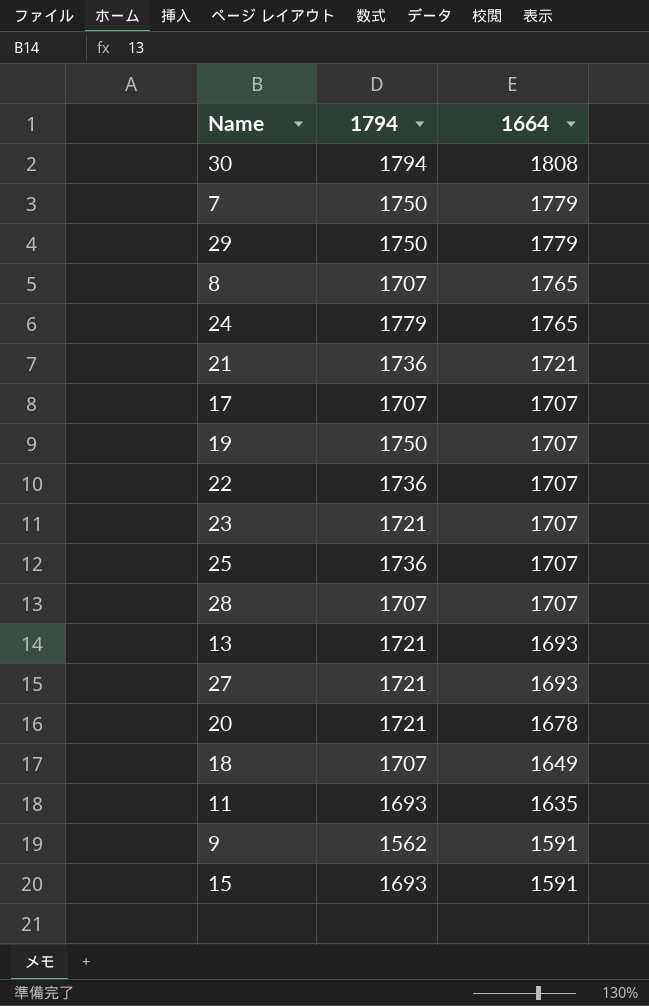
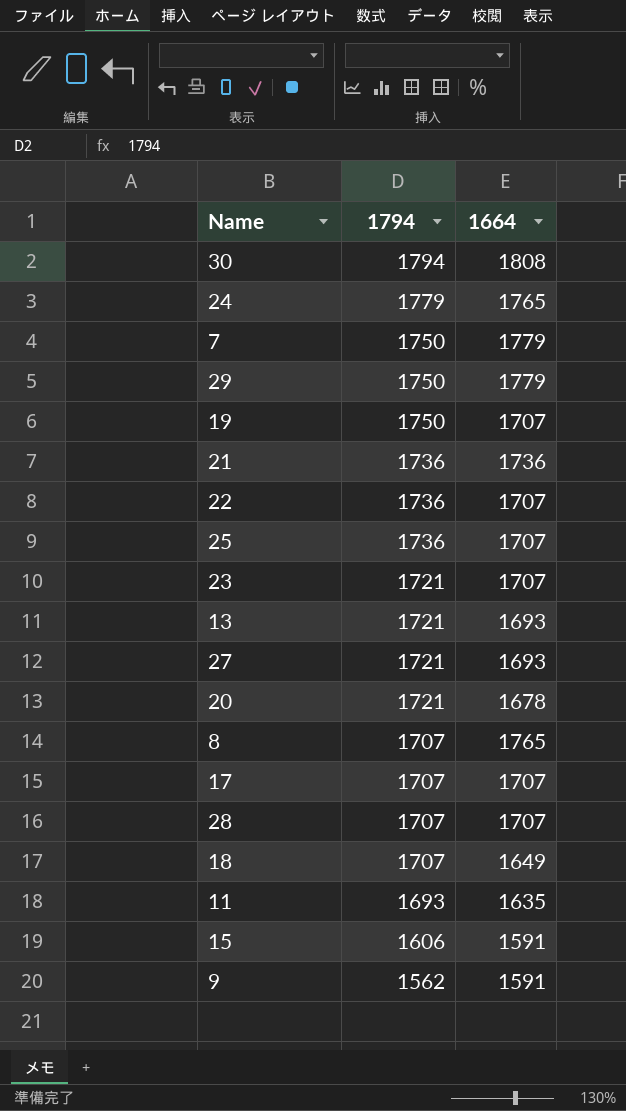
row order: 1664 descending -> 1794 descending
21 | 1664: 1721 -> 1736
15 | 1794: 1693 -> 1606

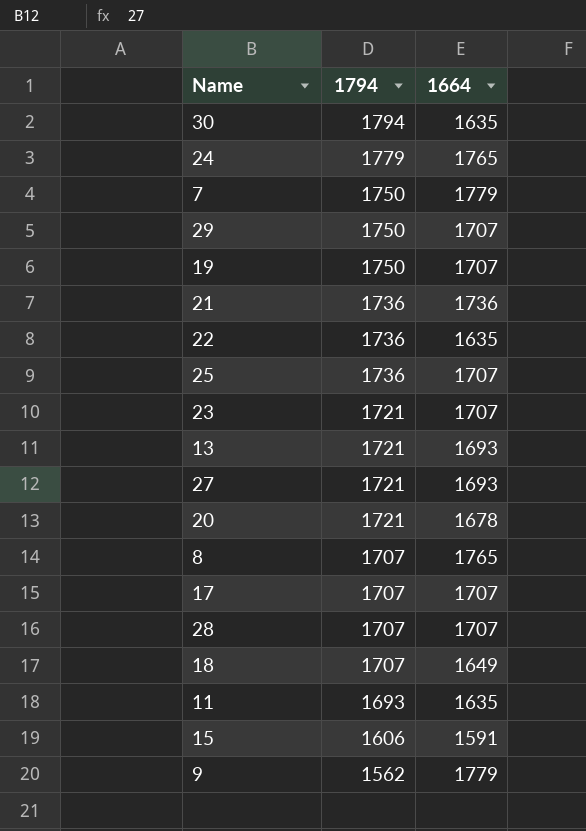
30 | 1664: 1808 -> 1635
29 | 1664: 1779 -> 1707
22 | 1664: 1707 -> 1635
9 | 1664: 1591 -> 1779

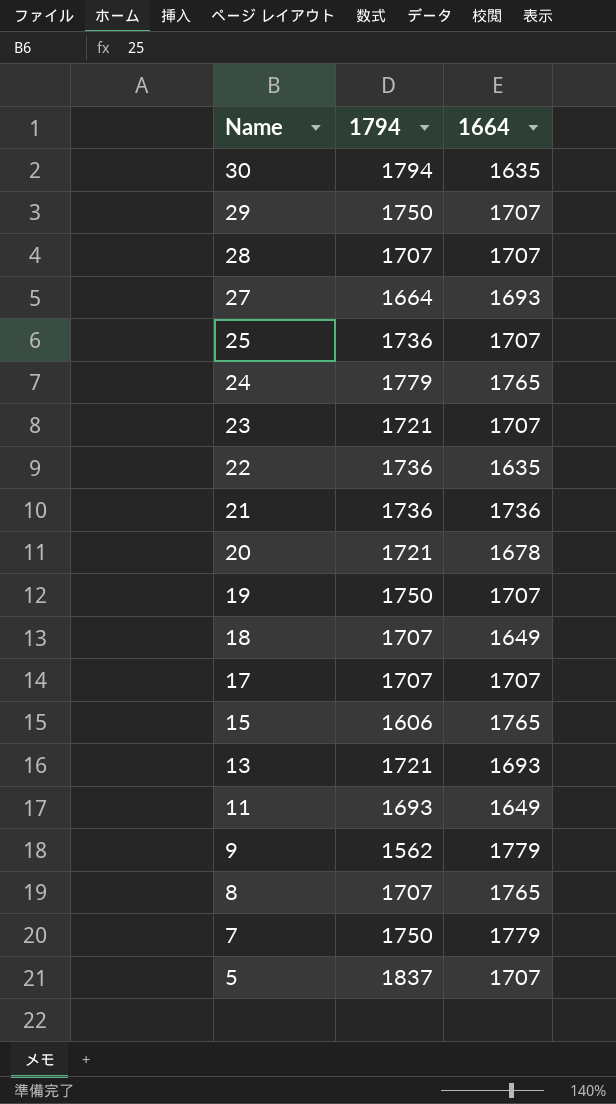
row order: 1794 descending -> Name descending
27 | 1794: 1721 -> 1664
15 | 1664: 1591 -> 1765
11 | 1664: 1635 -> 1649
row 5: none -> 1837 | 1707

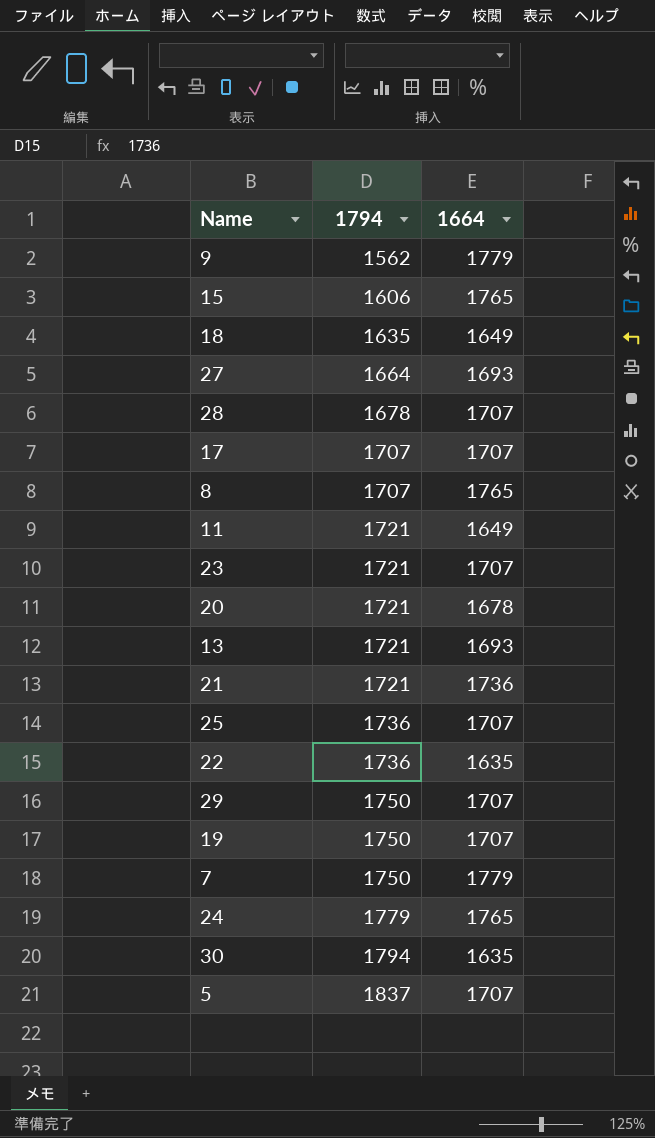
row order: Name descending -> 1794 ascending
18 | 1794: 1707 -> 1635
28 | 1794: 1707 -> 1678
11 | 1794: 1693 -> 1721
21 | 1794: 1736 -> 1721

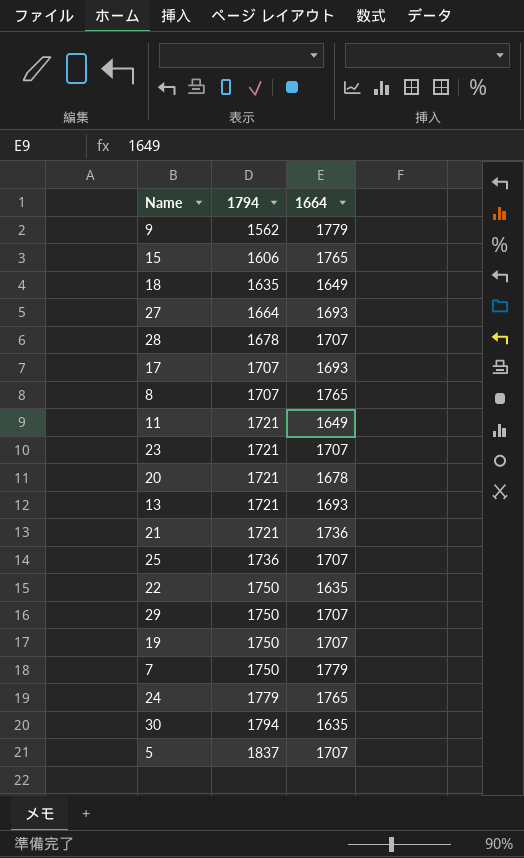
17 | 1664: 1707 -> 1693
22 | 1794: 1736 -> 1750

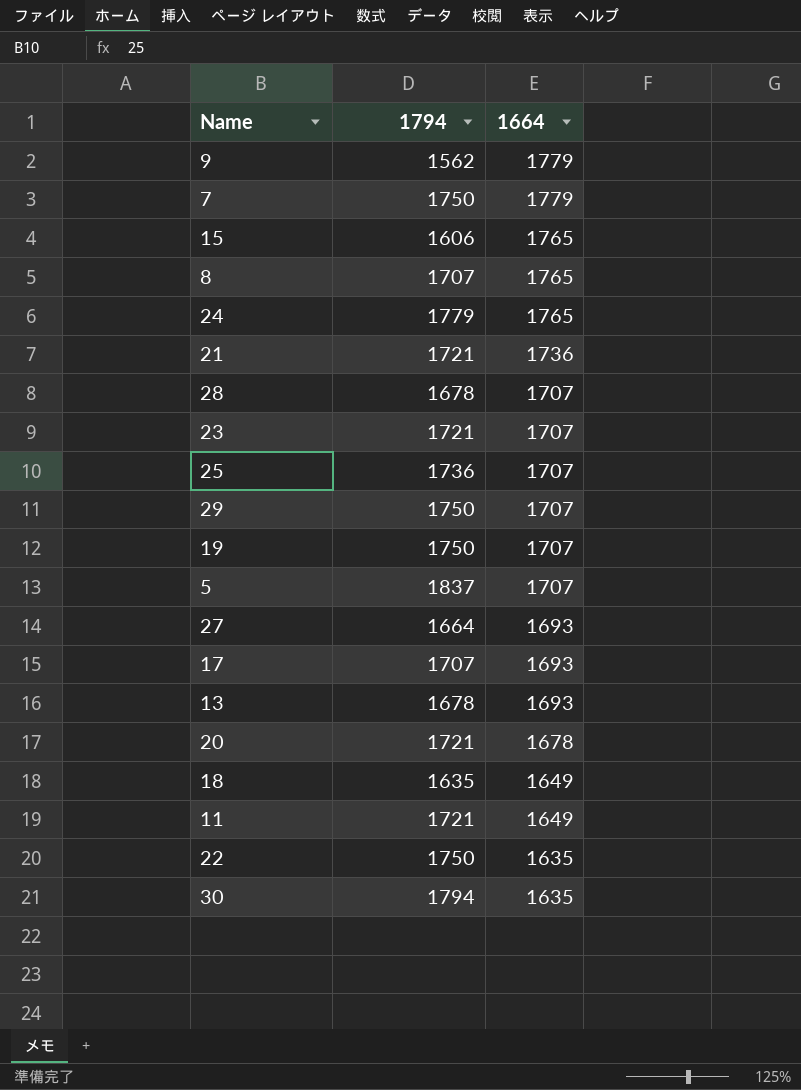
row order: 1794 ascending -> 1664 descending
13 | 1794: 1721 -> 1678

